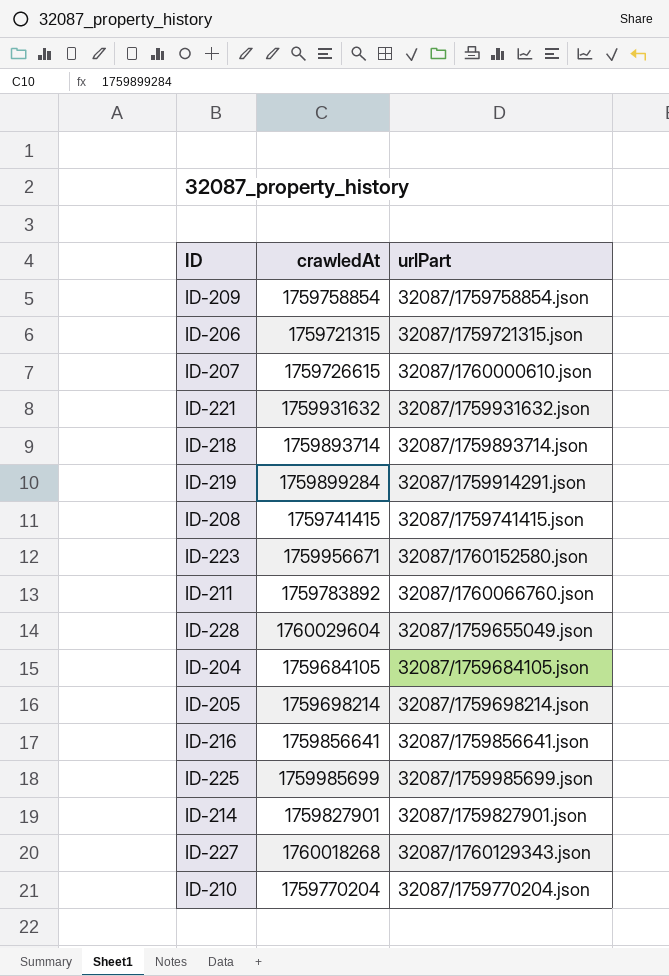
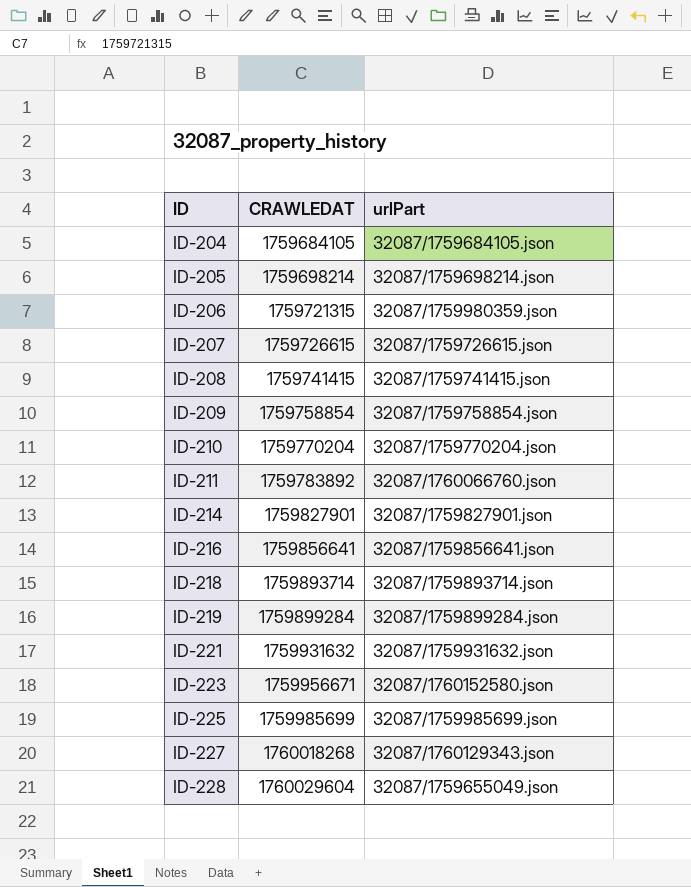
row order: none -> ID ascending
column name: crawledAt -> CRAWLEDAT
ID-206 | urlPart: 32087/1759721315.json -> 32087/1759980359.json
ID-207 | urlPart: 32087/1760000610.json -> 32087/1759726615.json
ID-219 | urlPart: 32087/1759914291.json -> 32087/1759899284.json

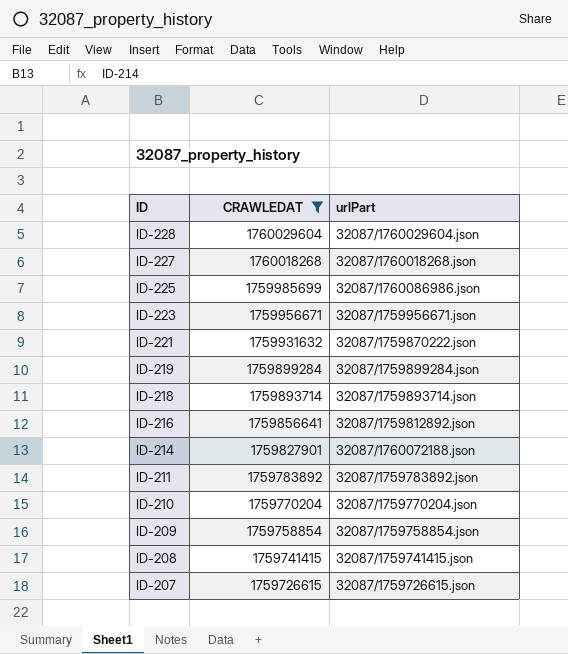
filter: none -> CRAWLEDAT >= 1759726615
row order: ID ascending -> ID descending
ID-228 | urlPart: 32087/1759655049.json -> 32087/1760029604.json
ID-227 | urlPart: 32087/1760129343.json -> 32087/1760018268.json
ID-225 | urlPart: 32087/1759985699.json -> 32087/1760086986.json
ID-223 | urlPart: 32087/1760152580.json -> 32087/1759956671.json
ID-221 | urlPart: 32087/1759931632.json -> 32087/1759870222.json
ID-216 | urlPart: 32087/1759856641.json -> 32087/1759812892.json
ID-214 | urlPart: 32087/1759827901.json -> 32087/1760072188.json
ID-211 | urlPart: 32087/1760066760.json -> 32087/1759783892.json

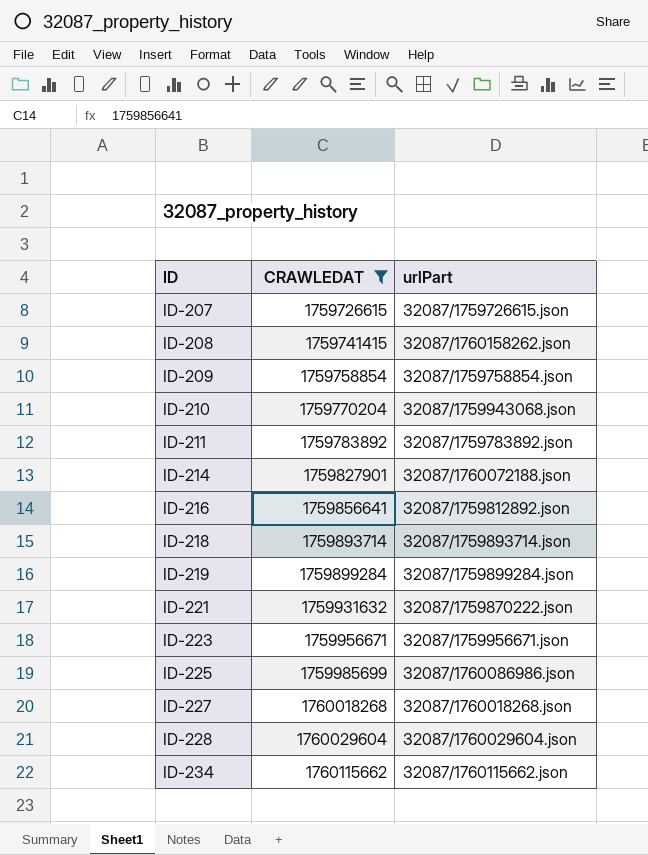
row order: ID descending -> ID ascending
ID-208 | urlPart: 32087/1759741415.json -> 32087/1760158262.json
ID-210 | urlPart: 32087/1759770204.json -> 32087/1759943068.json
row ID-234: none -> 1760115662 | 32087/1760115662.json

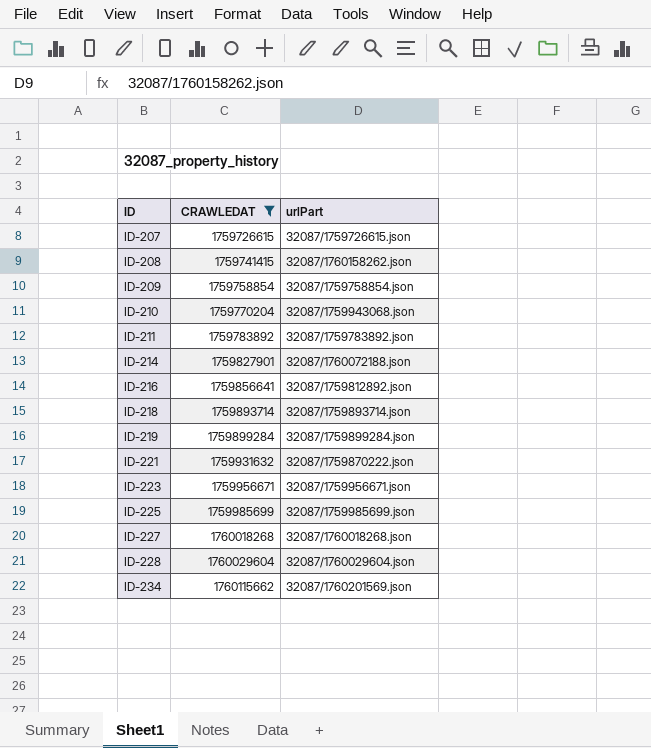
ID-225 | urlPart: 32087/1760086986.json -> 32087/1759985699.json
ID-234 | urlPart: 32087/1760115662.json -> 32087/1760201569.json

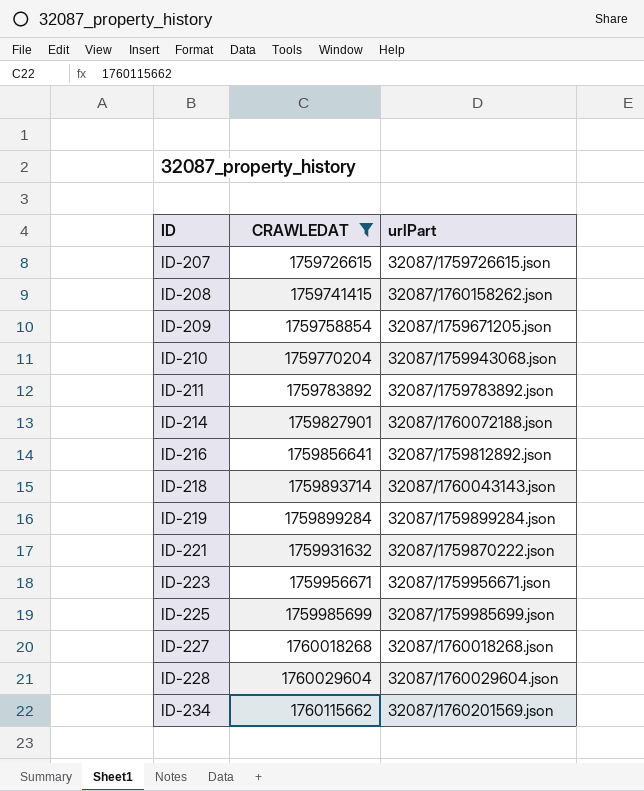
ID-209 | urlPart: 32087/1759758854.json -> 32087/1759671205.json
ID-218 | urlPart: 32087/1759893714.json -> 32087/1760043143.json

